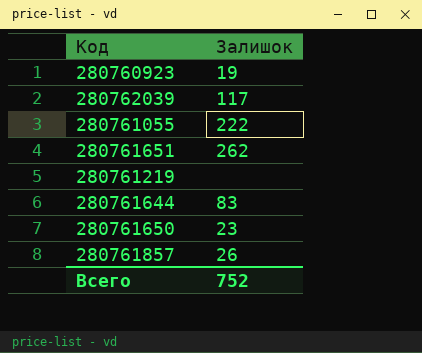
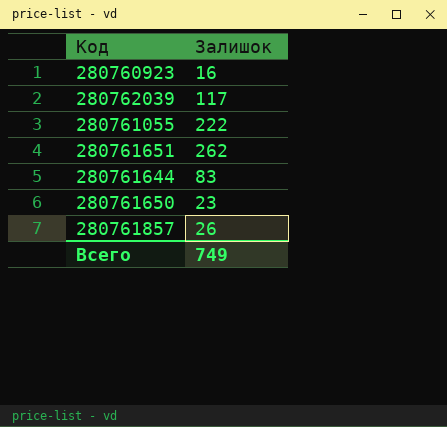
row 280761219: none -> none
280760923 | Залишок: 19 -> 16
Всего | Залишок: 752 -> 749

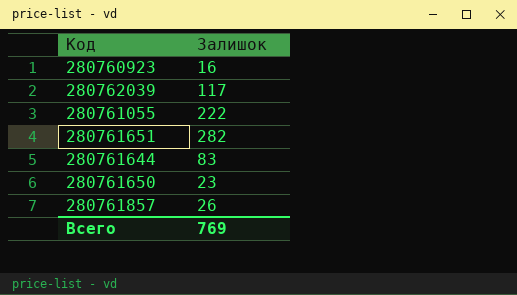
280761651 | Залишок: 262 -> 282
Всего | Залишок: 749 -> 769

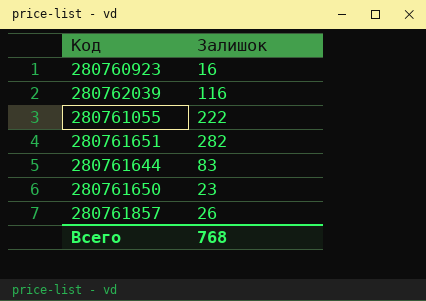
280762039 | Залишок: 117 -> 116
Всего | Залишок: 769 -> 768

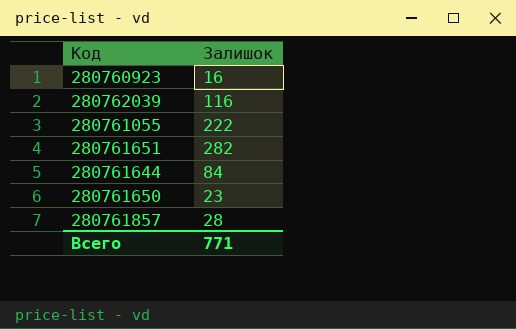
280761644 | Залишок: 83 -> 84
280761857 | Залишок: 26 -> 28
Всего | Залишок: 768 -> 771

